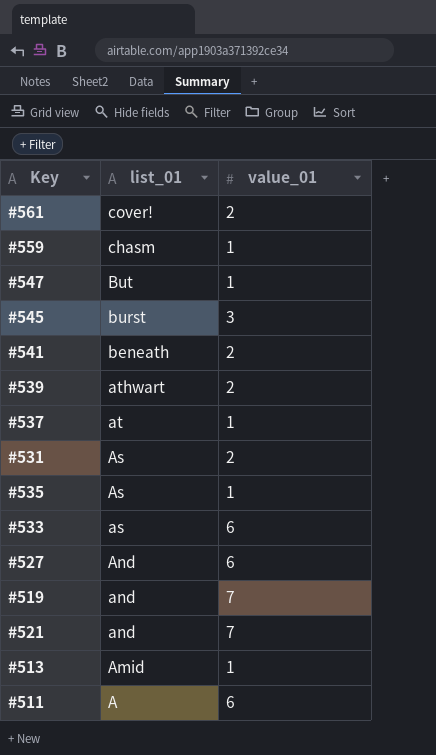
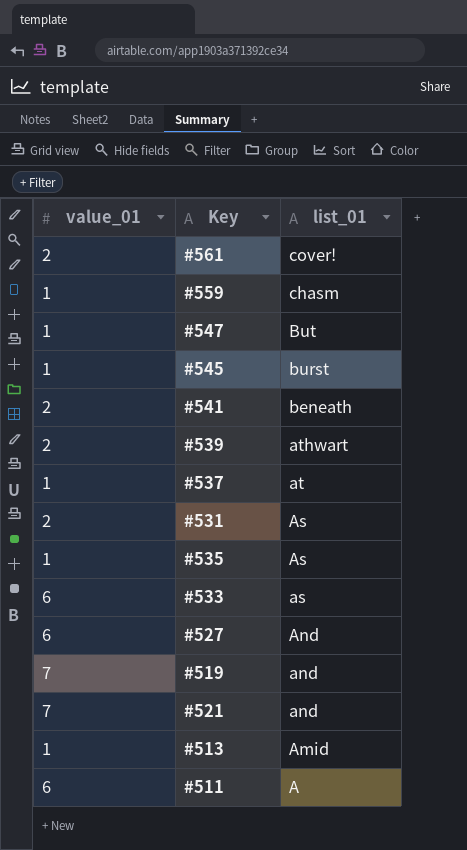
column value_01 | position: 3 -> 1
#545 | value_01: 3 -> 1

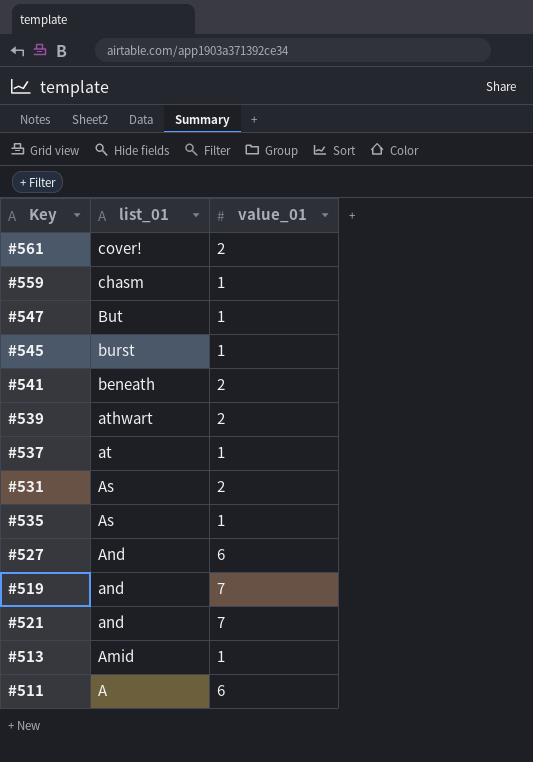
column value_01 | position: 1 -> 3
row #533: 6 | as -> none

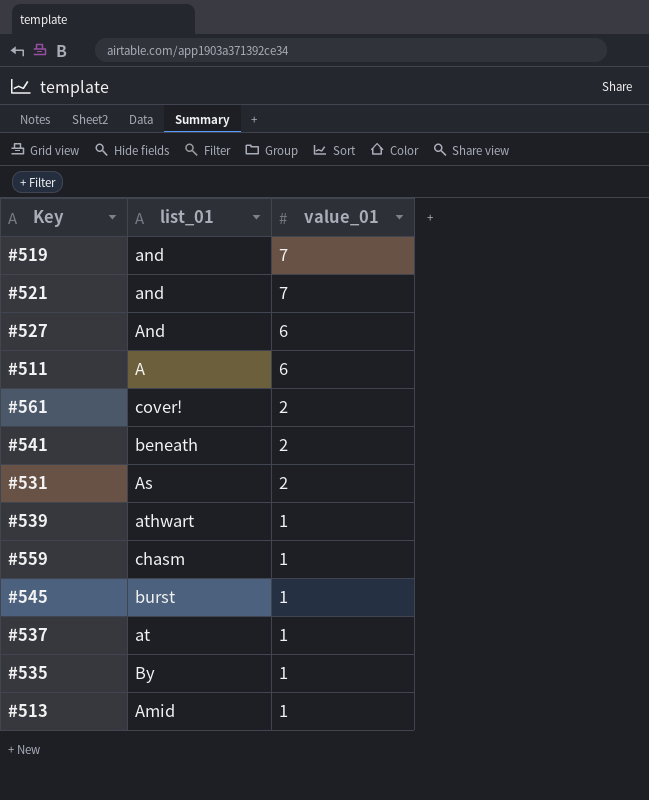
row order: list_01 descending -> value_01 descending
row #547: But | 1 -> none
#539 | value_01: 2 -> 1
#535 | list_01: As -> By

